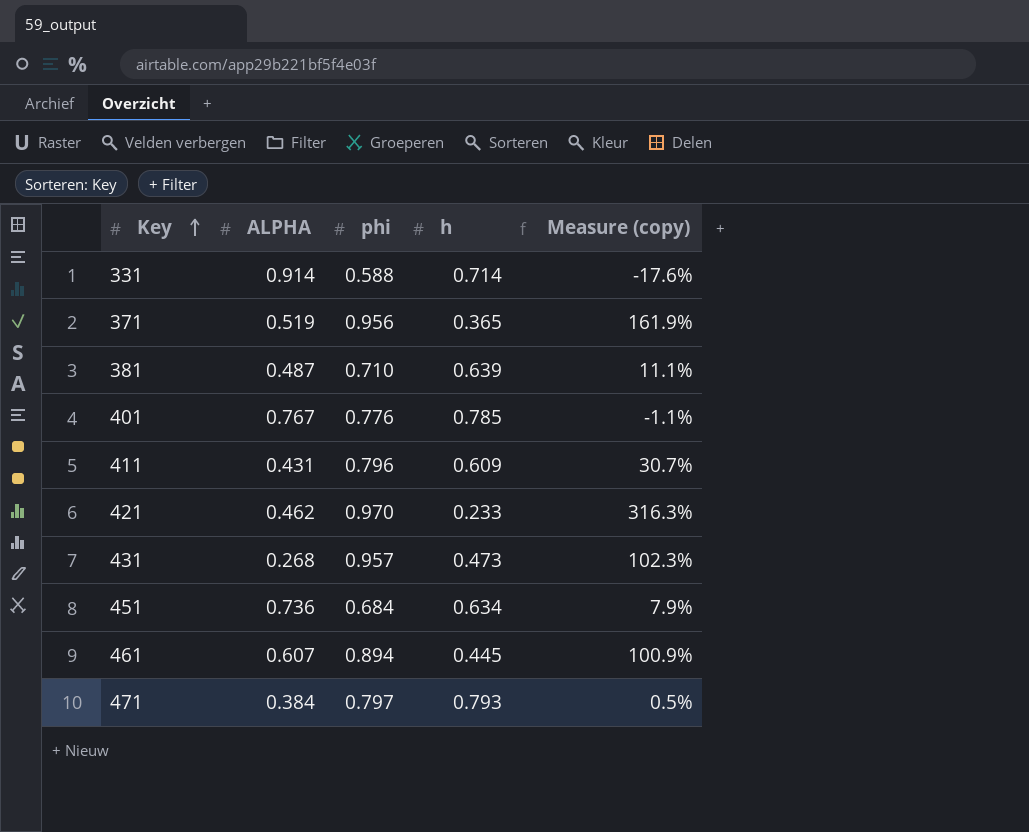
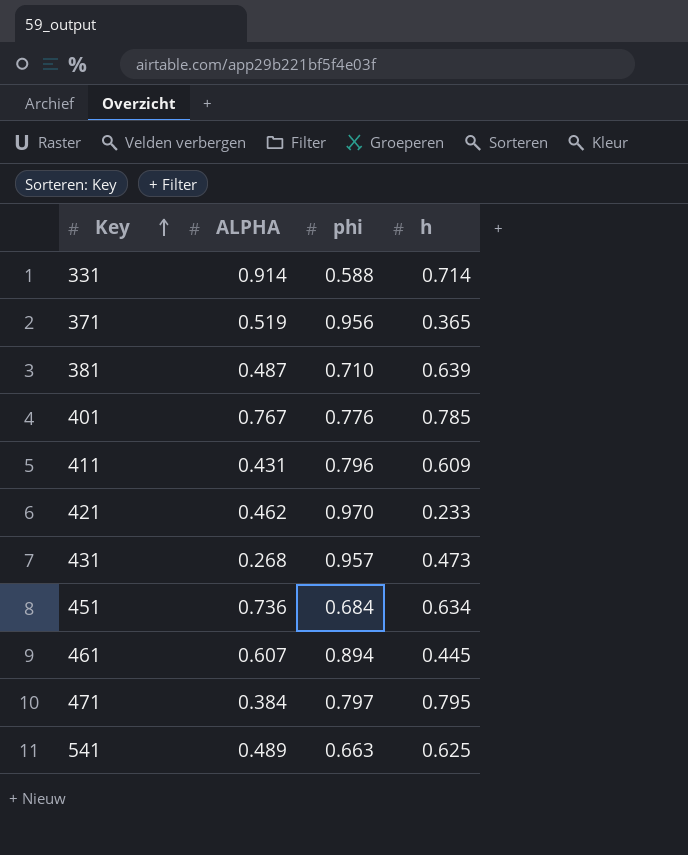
column Measure (copy) | formula: ([phi] - [h]) / [h] -> none
471 | h: 0.793 -> 0.795
row 541: none -> 0.489 | 0.663 | 0.625

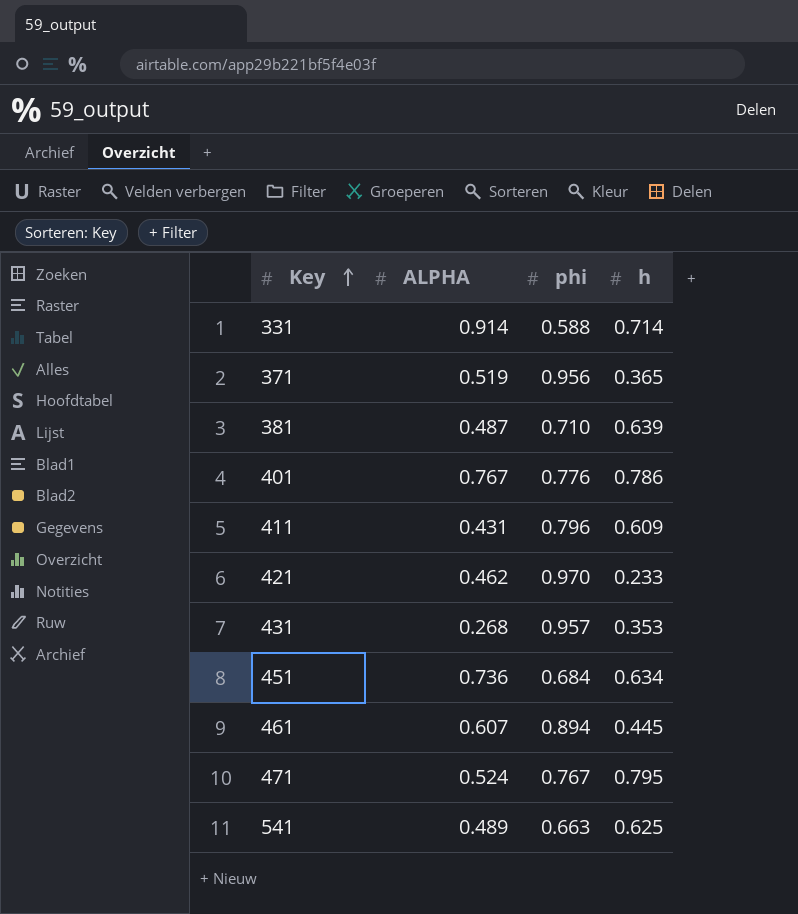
401 | h: 0.785 -> 0.786
431 | h: 0.473 -> 0.353
471 | ALPHA: 0.384 -> 0.524
471 | phi: 0.797 -> 0.767

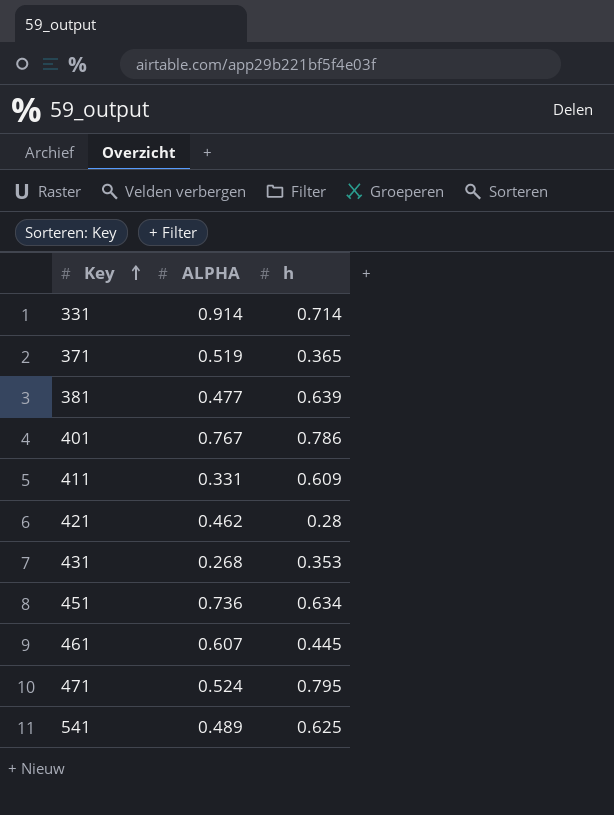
column phi | position: 3 -> none
381 | ALPHA: 0.487 -> 0.477
411 | ALPHA: 0.431 -> 0.331
421 | h: 0.233 -> 0.28

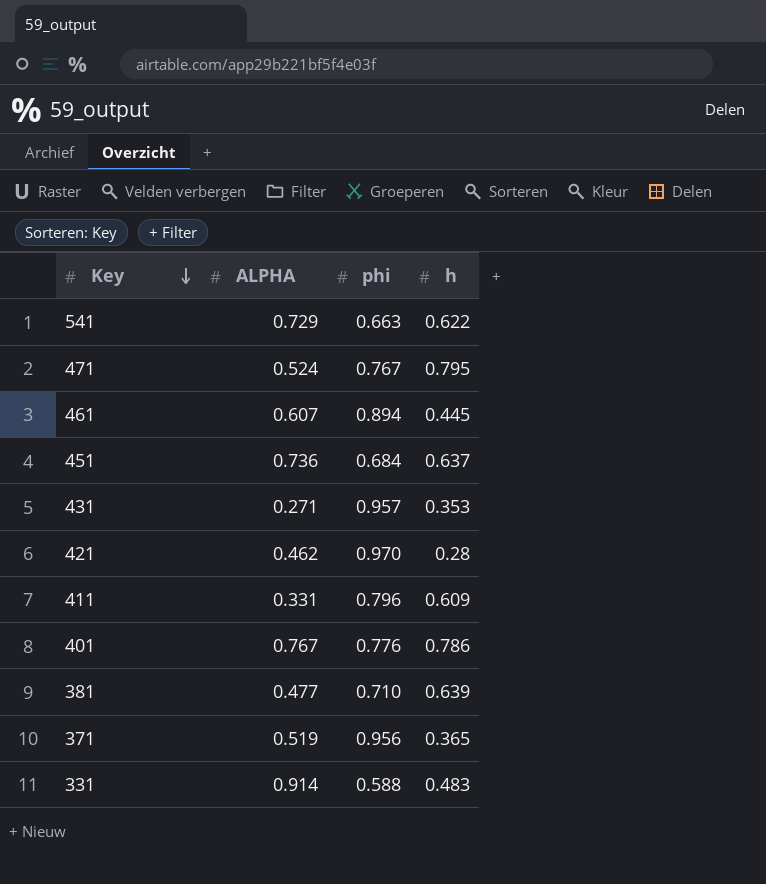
row order: Key ascending -> Key descending
column phi | position: none -> 3
541 | ALPHA: 0.489 -> 0.729
541 | h: 0.625 -> 0.622
451 | h: 0.634 -> 0.637
431 | ALPHA: 0.268 -> 0.271
331 | h: 0.714 -> 0.483

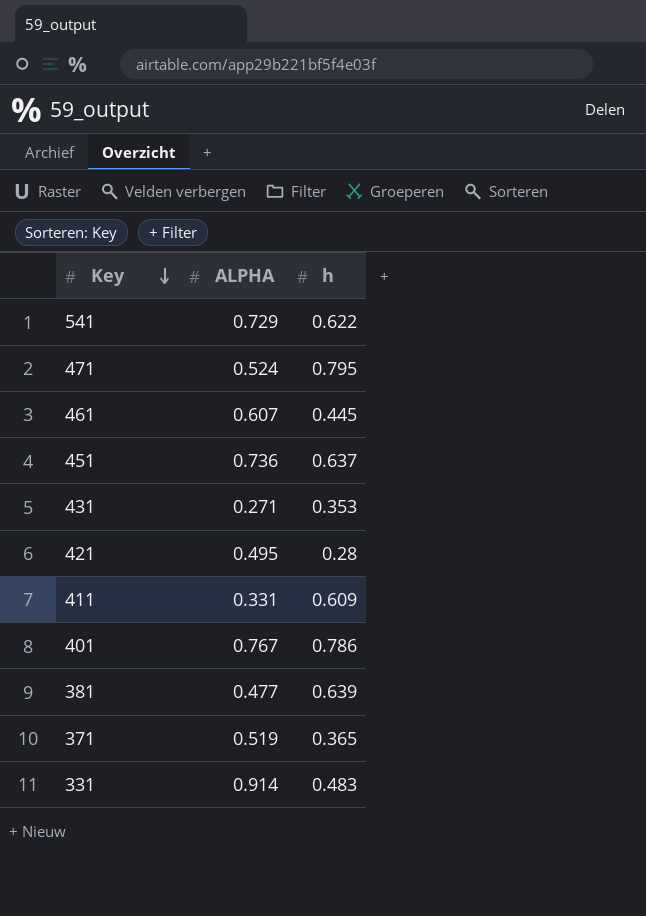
column phi | position: 3 -> none
421 | ALPHA: 0.462 -> 0.495

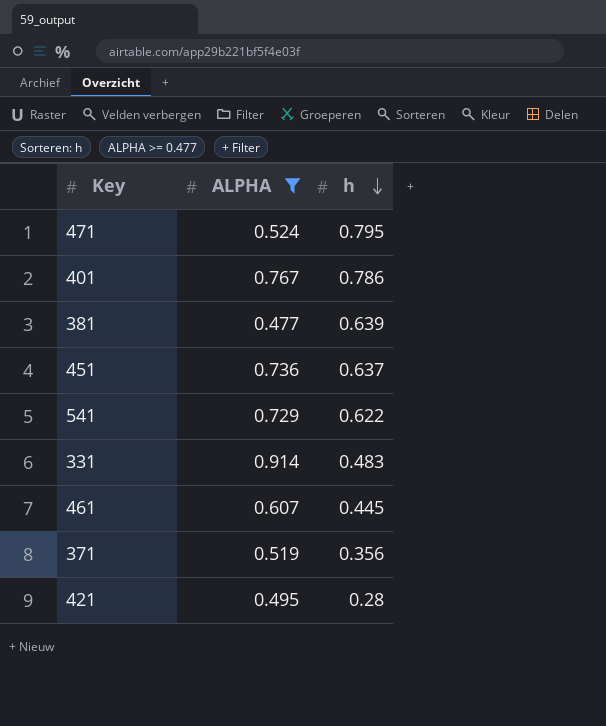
filter: none -> ALPHA >= 0.477
row order: Key descending -> h descending
371 | h: 0.365 -> 0.356

